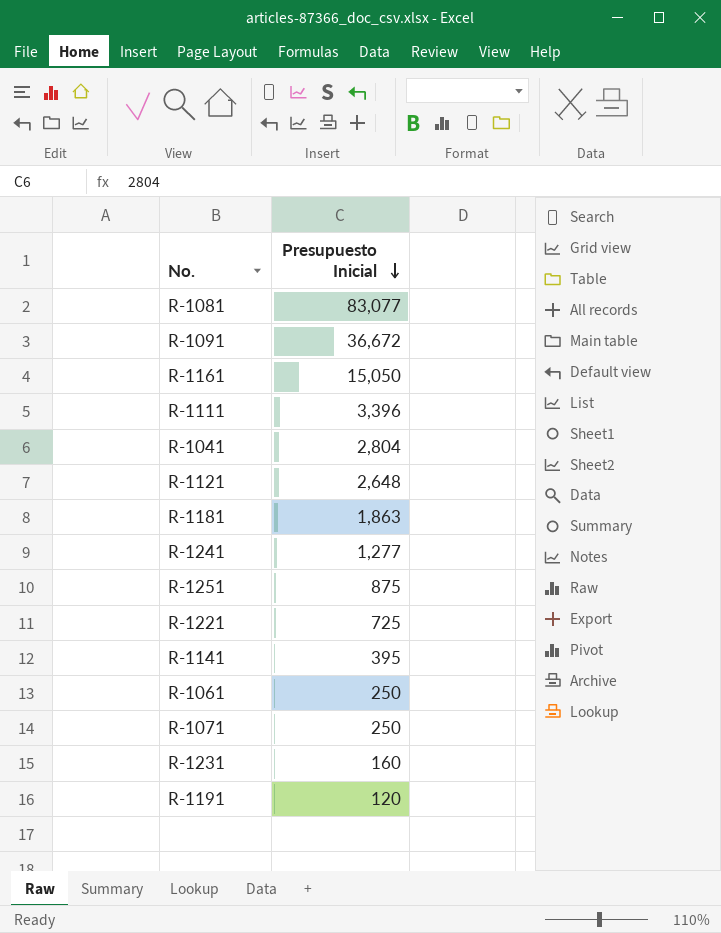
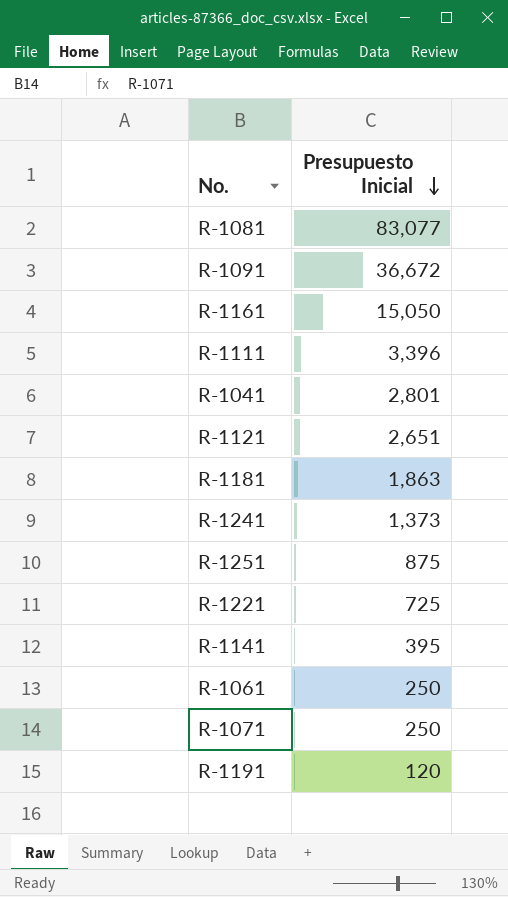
row R-1231: 160 -> none
R-1041 | Presupuesto Inicial: 2,804 -> 2,801
R-1121 | Presupuesto Inicial: 2,648 -> 2,651
R-1241 | Presupuesto Inicial: 1,277 -> 1,373

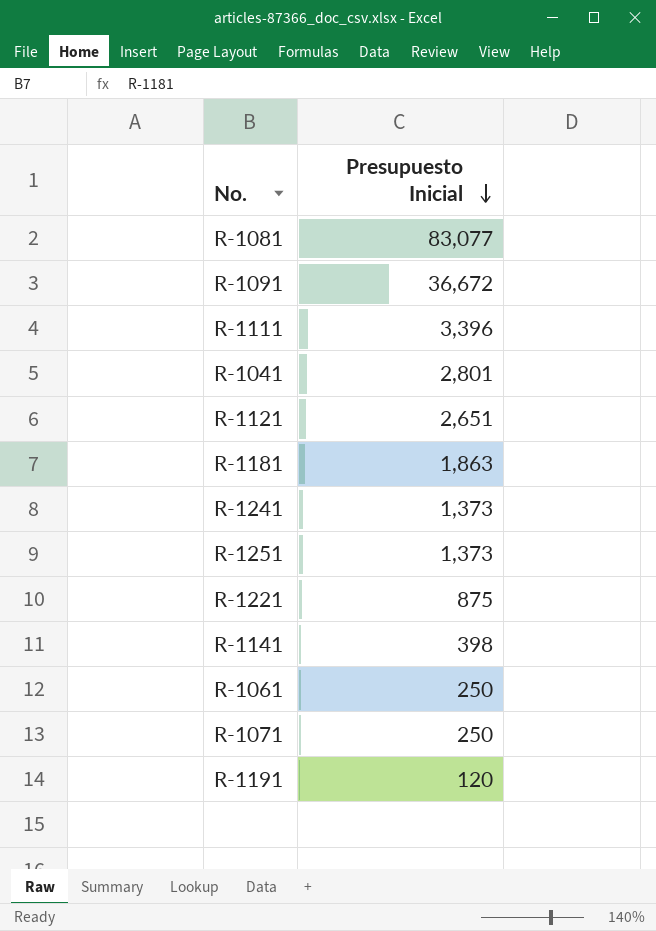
row R-1161: 15,050 -> none
R-1251 | Presupuesto Inicial: 875 -> 1,373
R-1221 | Presupuesto Inicial: 725 -> 875
R-1141 | Presupuesto Inicial: 395 -> 398

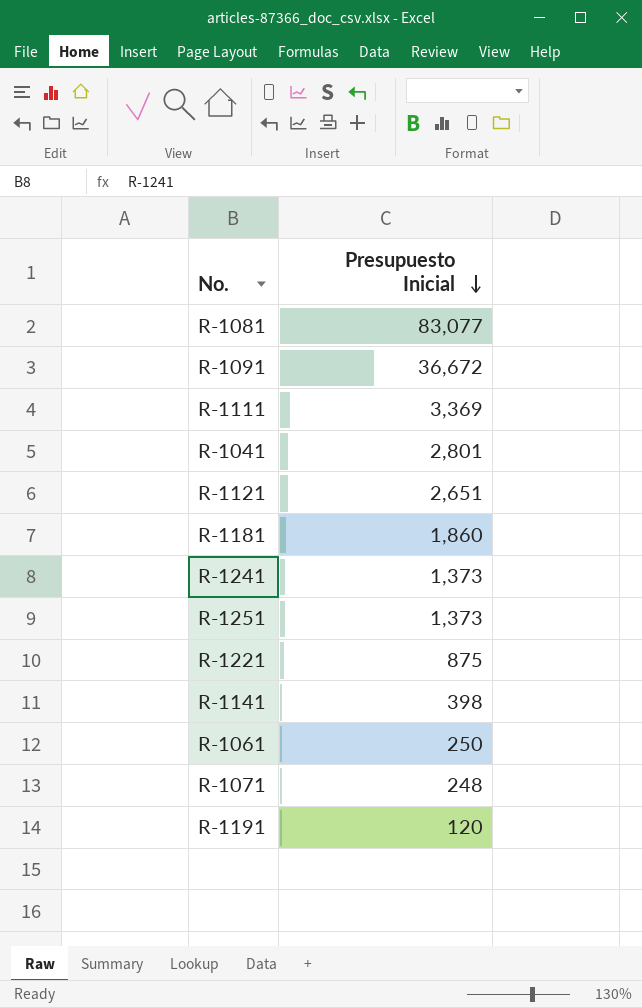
R-1111 | Presupuesto Inicial: 3,396 -> 3,369
R-1181 | Presupuesto Inicial: 1,863 -> 1,860
R-1071 | Presupuesto Inicial: 250 -> 248

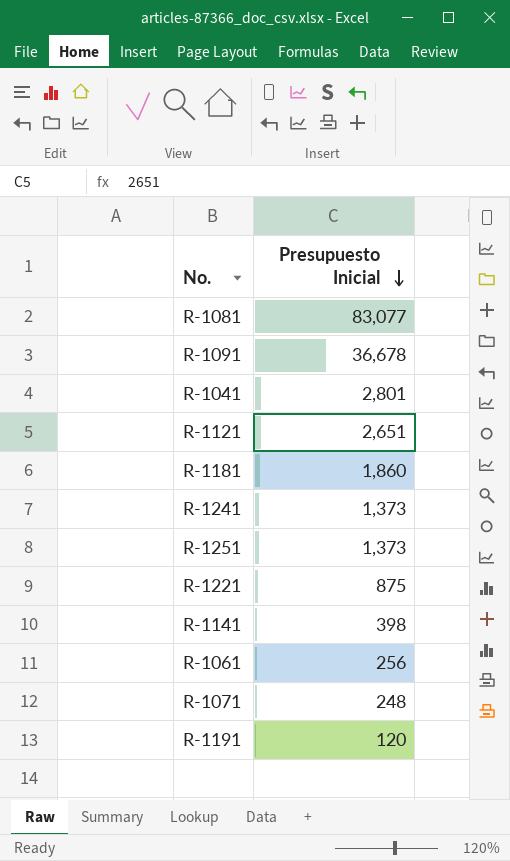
row R-1111: 3,369 -> none
R-1091 | Presupuesto Inicial: 36,672 -> 36,678
R-1061 | Presupuesto Inicial: 250 -> 256

